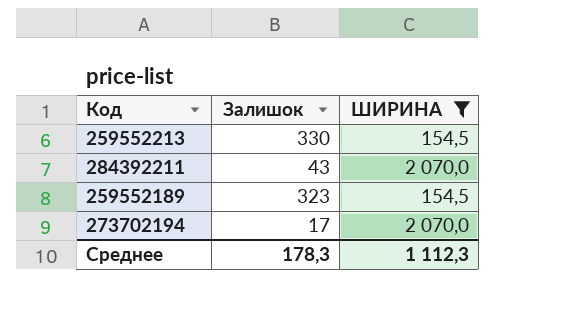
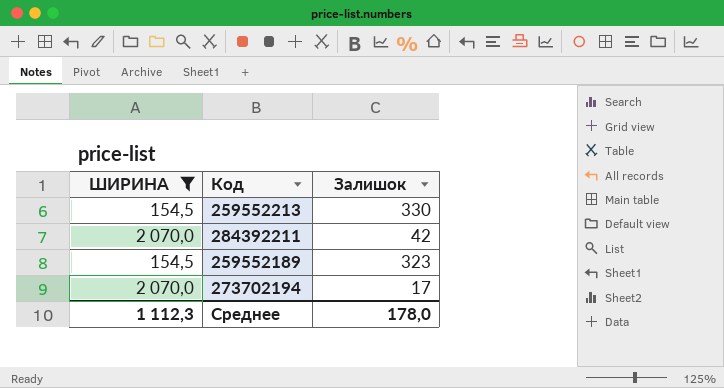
column ШИРИНА | position: 3 -> 1
284392211 | Залишок: 43 -> 42
Среднее | Залишок: 178,3 -> 178,0

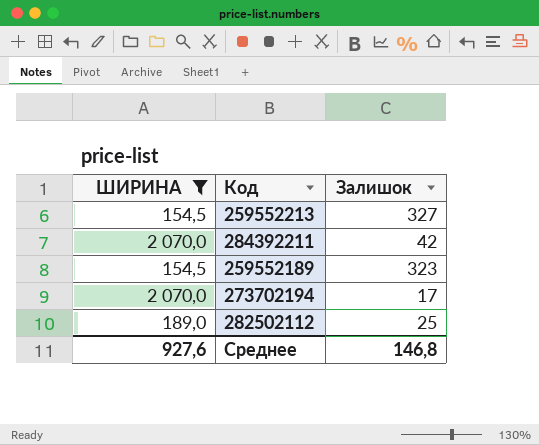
259552213 | Залишок: 330 -> 327
row 282502112: none -> 189,0 | 25
Среднее | ШИРИНА: 1 112,3 -> 927,6
Среднее | Залишок: 178,0 -> 146,8

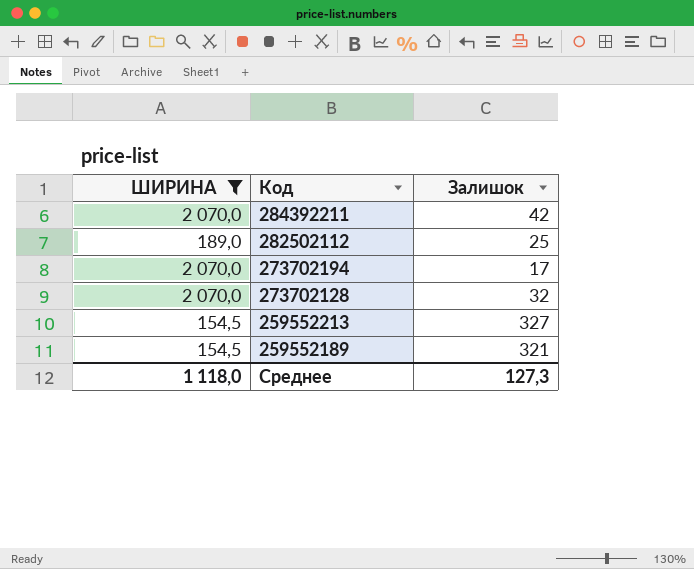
row order: none -> Код descending
row 273702128: none -> 2 070,0 | 32
259552189 | Залишок: 323 -> 321
Среднее | ШИРИНА: 927,6 -> 1 118,0
Среднее | Залишок: 146,8 -> 127,3

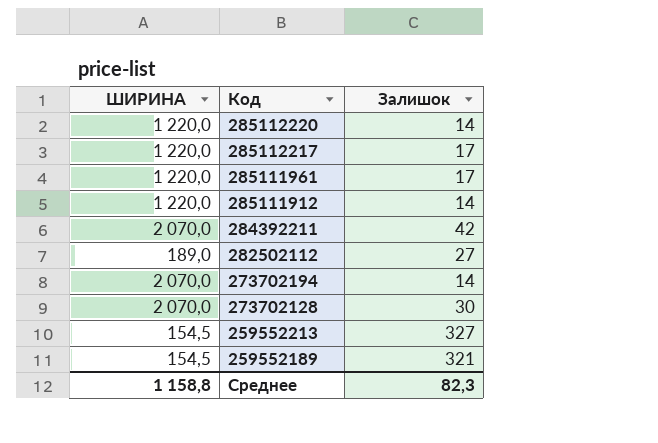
filter: ШИРИНА != 1 220,0 -> none
282502112 | Залишок: 25 -> 27
273702194 | Залишок: 17 -> 14
273702128 | Залишок: 32 -> 30
Среднее | ШИРИНА: 1 118,0 -> 1 158,8
Среднее | Залишок: 127,3 -> 82,3

